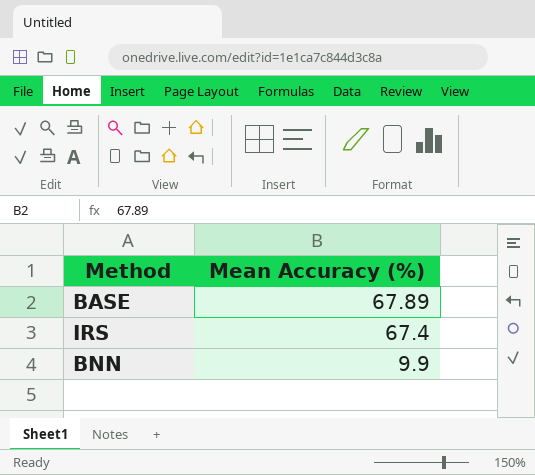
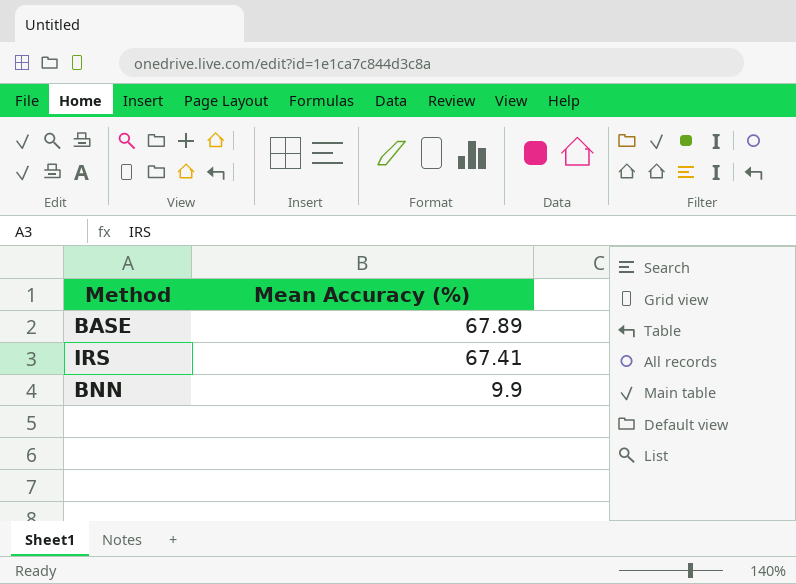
IRS | Mean Accuracy (%): 67.4 -> 67.41

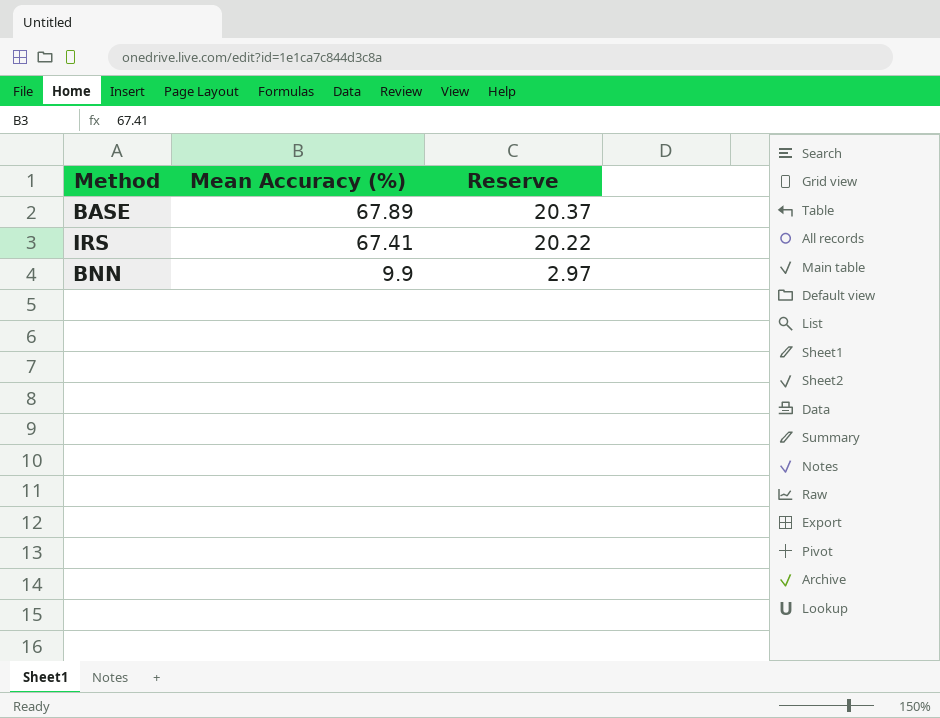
column Reserve | formula: none -> [Mean Accuracy (%)] * 0.3

